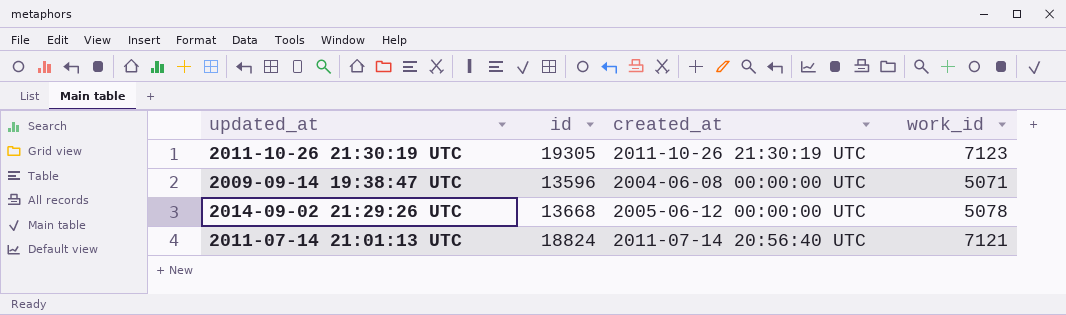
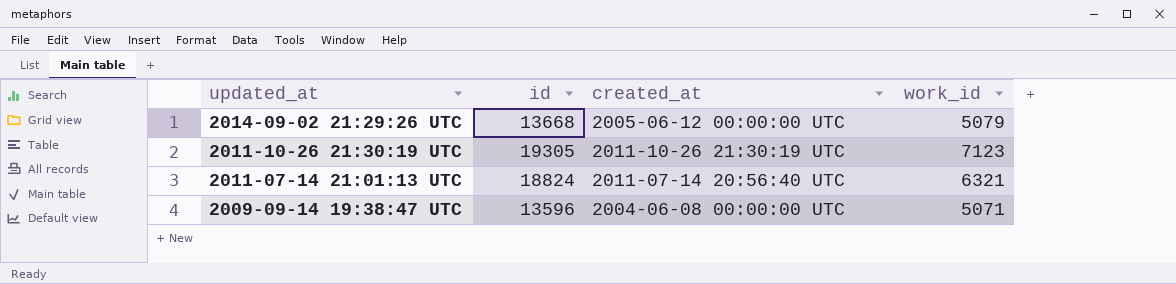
row order: none -> updated_at descending
2014-09-02 21:29:26 UTC | work_id: 5078 -> 5079
2011-07-14 21:01:13 UTC | work_id: 7121 -> 6321

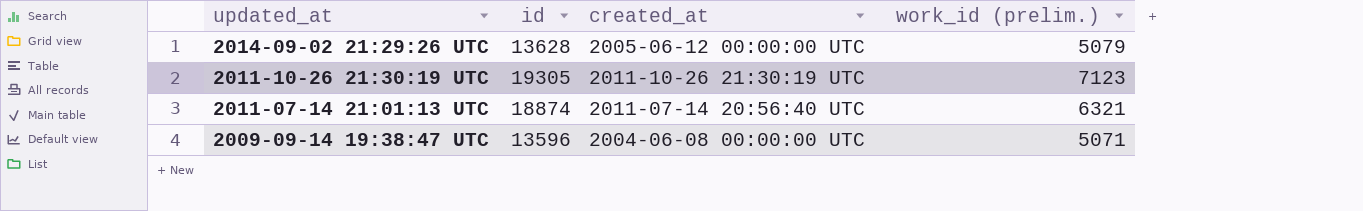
column name: work_id -> work_id (prelim.)
2014-09-02 21:29:26 UTC | id: 13668 -> 13628
2011-07-14 21:01:13 UTC | id: 18824 -> 18874

